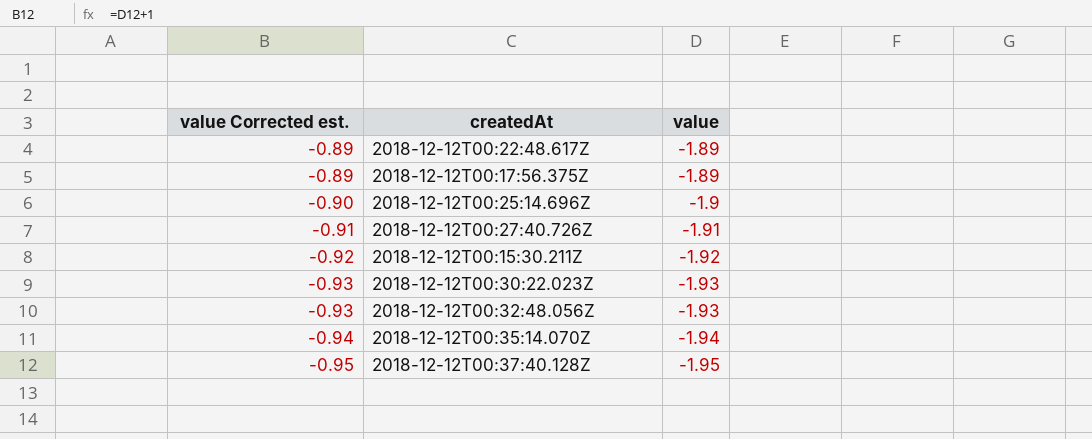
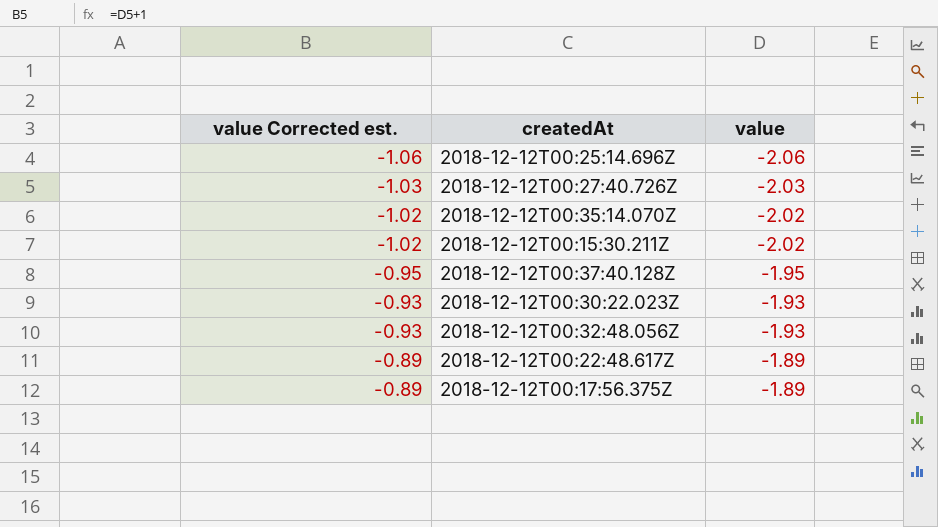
row order: value Corrected est. descending -> value Corrected est. ascending
2018-12-12T00:25:14.696Z | value Corrected est.: -0.90 -> -1.06
2018-12-12T00:25:14.696Z | value: -1.9 -> -2.06
2018-12-12T00:27:40.726Z | value Corrected est.: -0.91 -> -1.03
2018-12-12T00:27:40.726Z | value: -1.91 -> -2.03
2018-12-12T00:35:14.070Z | value Corrected est.: -0.94 -> -1.02
2018-12-12T00:35:14.070Z | value: -1.94 -> -2.02
2018-12-12T00:15:30.211Z | value Corrected est.: -0.92 -> -1.02
2018-12-12T00:15:30.211Z | value: -1.92 -> -2.02

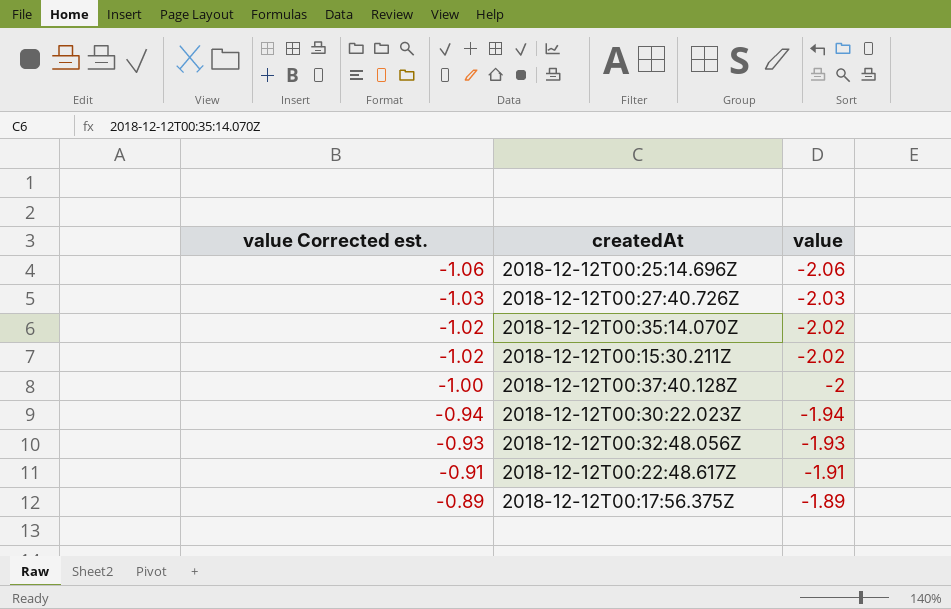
2018-12-12T00:37:40.128Z | value Corrected est.: -0.95 -> -1.00
2018-12-12T00:37:40.128Z | value: -1.95 -> -2
2018-12-12T00:30:22.023Z | value Corrected est.: -0.93 -> -0.94
2018-12-12T00:30:22.023Z | value: -1.93 -> -1.94
2018-12-12T00:22:48.617Z | value Corrected est.: -0.89 -> -0.91
2018-12-12T00:22:48.617Z | value: -1.89 -> -1.91

